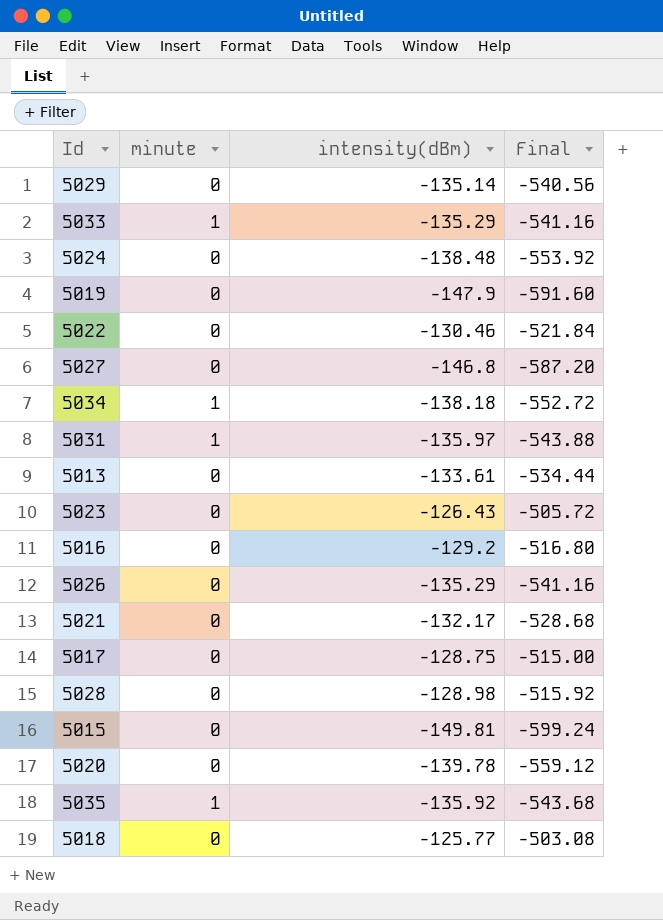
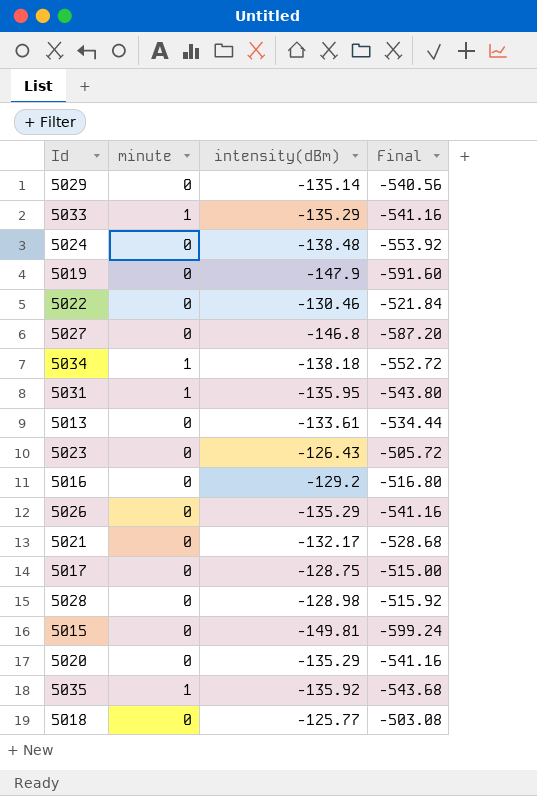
5031 | intensity(dBm): -135.97 -> -135.95
5031 | Final: -543.88 -> -543.80
5020 | intensity(dBm): -139.78 -> -135.29
5020 | Final: -559.12 -> -541.16

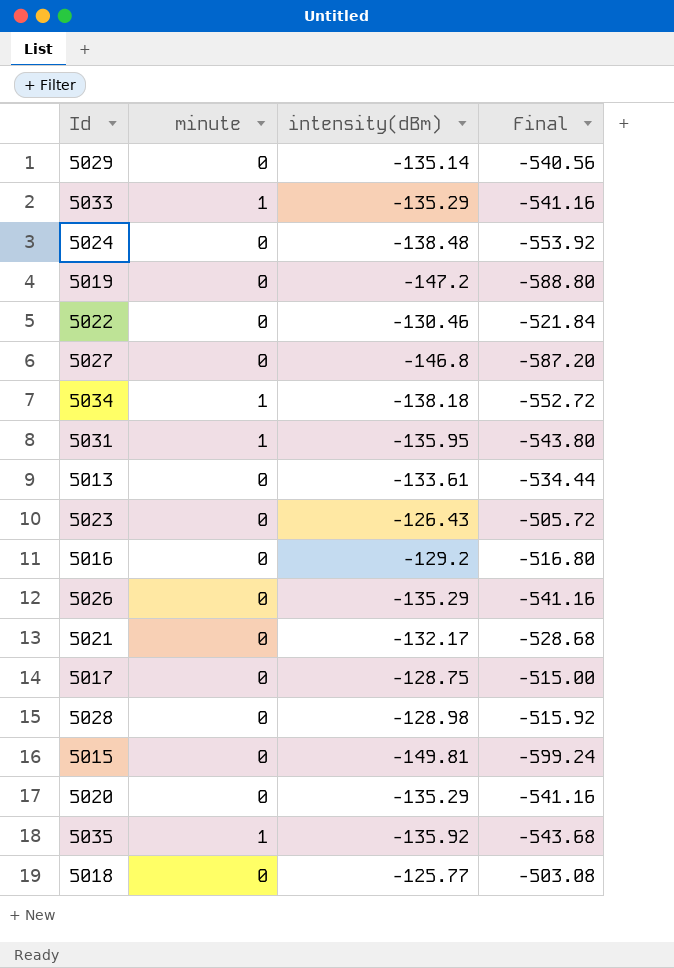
5019 | intensity(dBm): -147.9 -> -147.2
5019 | Final: -591.60 -> -588.80

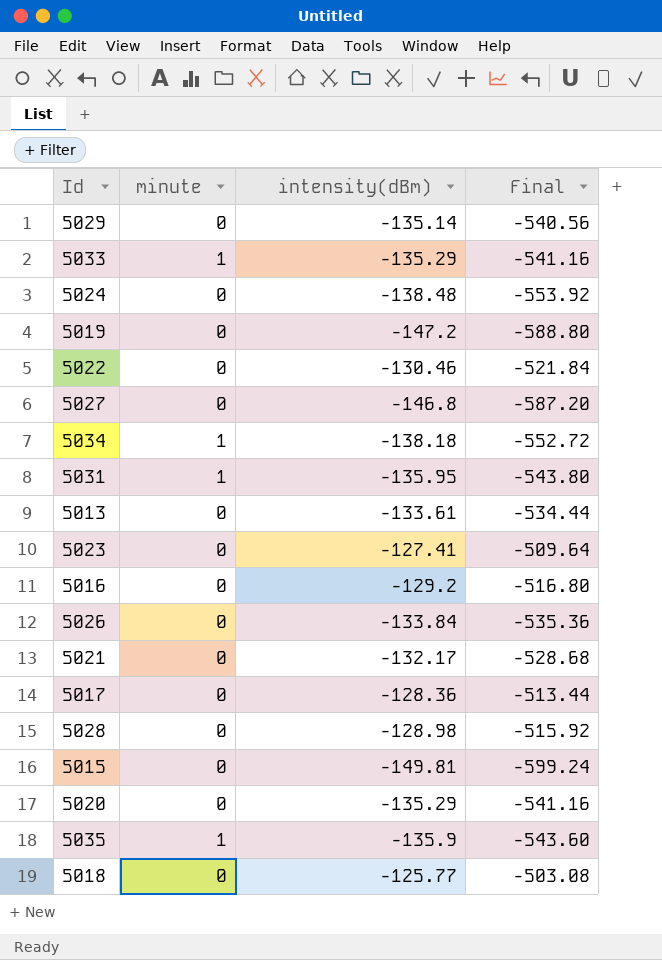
5023 | intensity(dBm): -126.43 -> -127.41
5023 | Final: -505.72 -> -509.64
5026 | intensity(dBm): -135.29 -> -133.84
5026 | Final: -541.16 -> -535.36
5017 | intensity(dBm): -128.75 -> -128.36
5017 | Final: -515.00 -> -513.44
5035 | intensity(dBm): -135.92 -> -135.9
5035 | Final: -543.68 -> -543.60

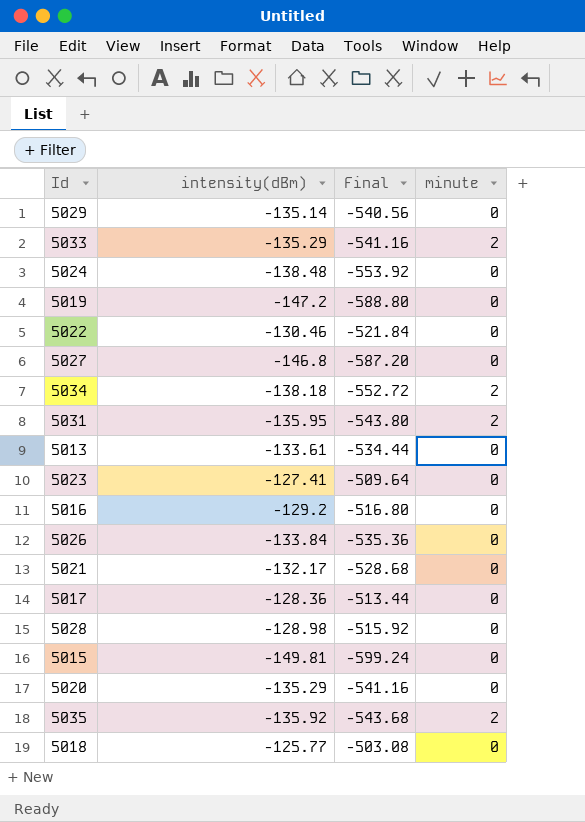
column minute | position: 2 -> 4
5033 | minute: 1 -> 2
5034 | minute: 1 -> 2
5031 | minute: 1 -> 2
5035 | intensity(dBm): -135.9 -> -135.92
5035 | Final: -543.60 -> -543.68
5035 | minute: 1 -> 2

